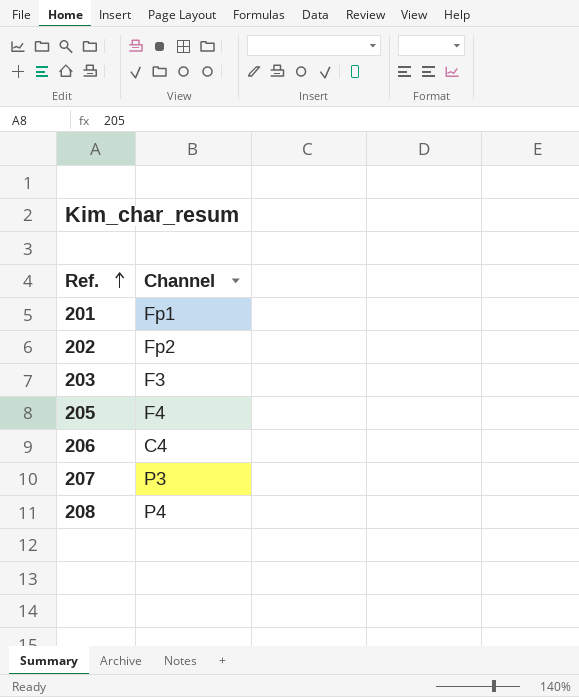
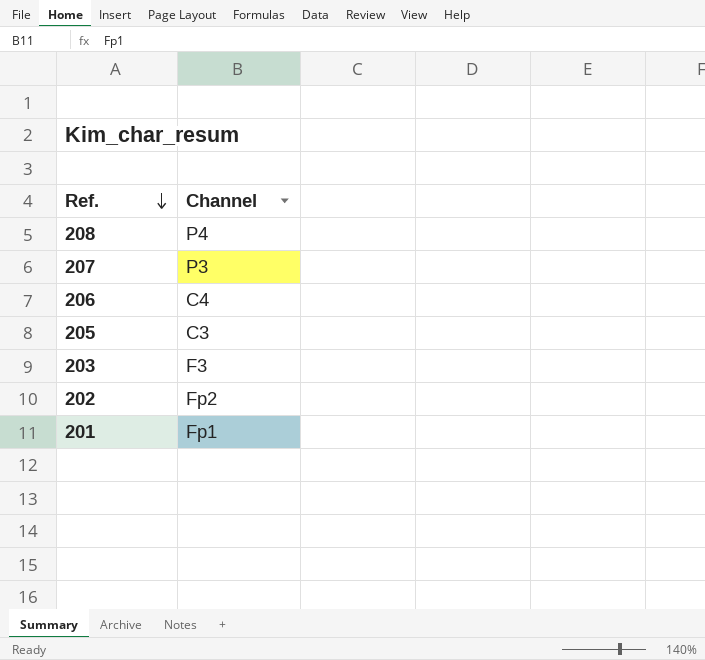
row order: Ref. ascending -> Ref. descending
205 | Channel: F4 -> C3

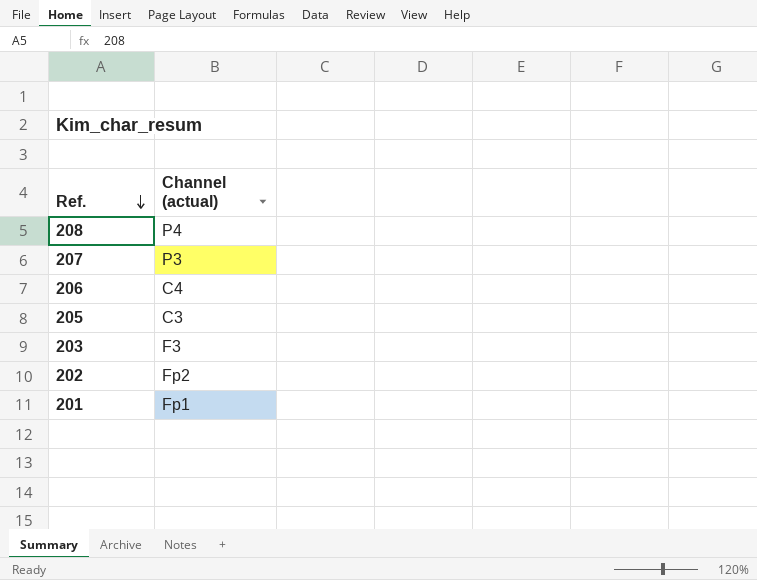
column name: Channel -> Channel (actual)

